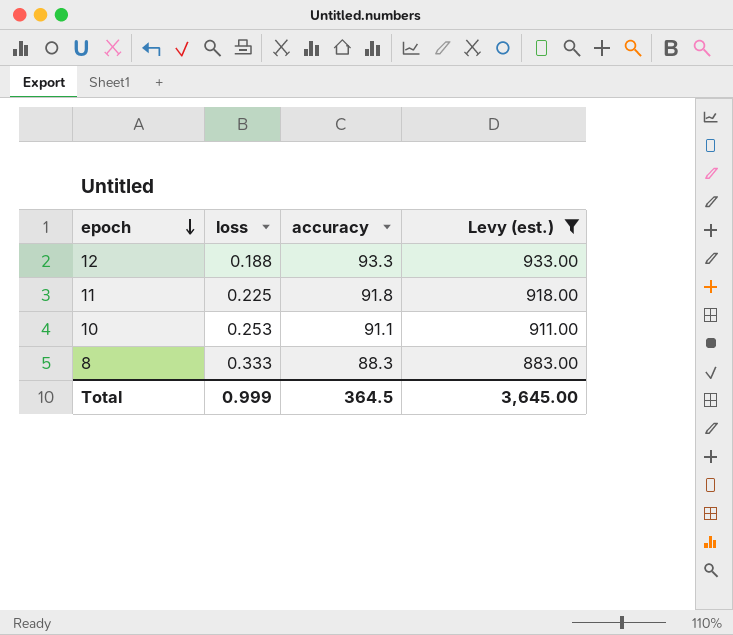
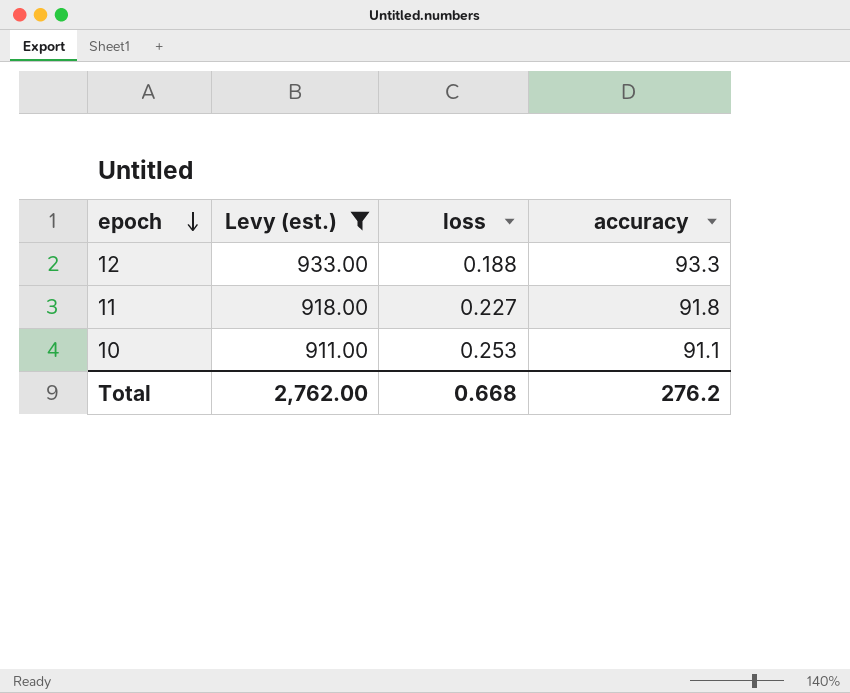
column Levy (est.) | position: 4 -> 2
row 8: 0.333 | 88.3 | 883.00 -> none
11 | loss: 0.225 -> 0.227
Total | Levy (est.): 3,645.00 -> 2,762.00
Total | loss: 0.999 -> 0.668
Total | accuracy: 364.5 -> 276.2

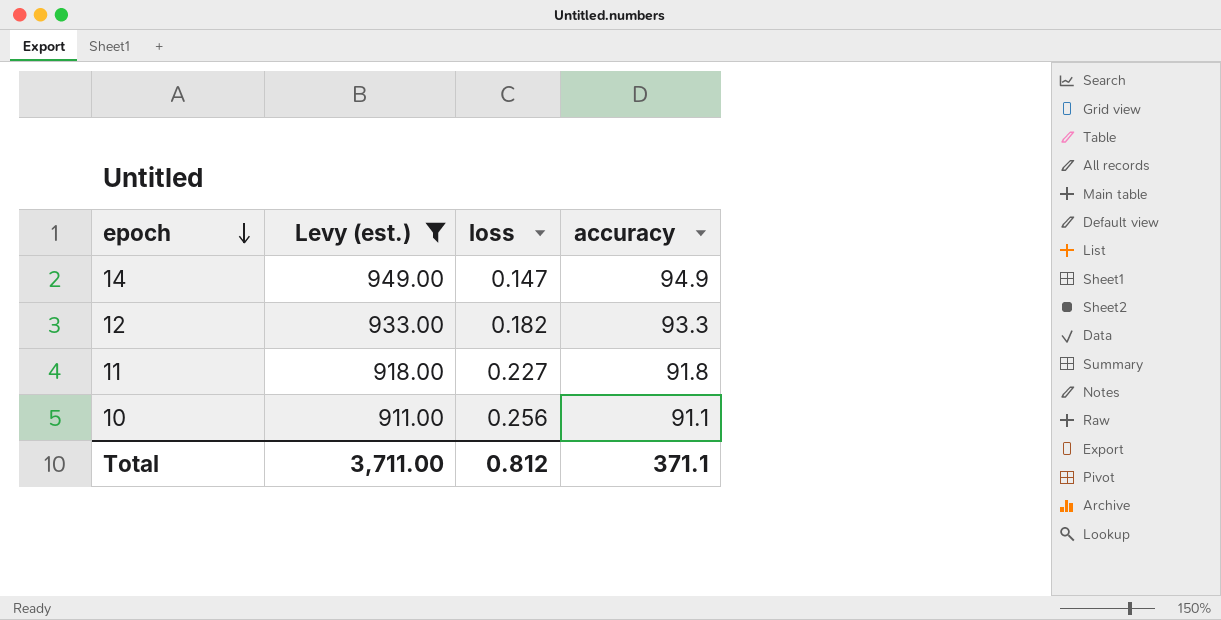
row 14: none -> 949.00 | 0.147 | 94.9
12 | loss: 0.188 -> 0.182
10 | loss: 0.253 -> 0.256
Total | Levy (est.): 2,762.00 -> 3,711.00
Total | loss: 0.668 -> 0.812
Total | accuracy: 276.2 -> 371.1

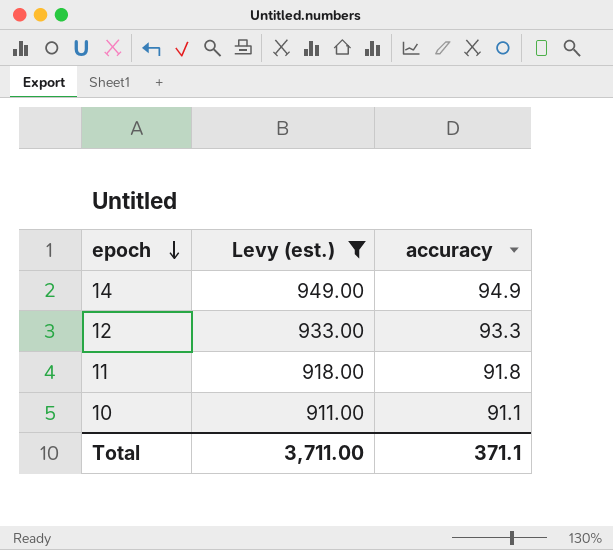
column loss | position: 3 -> none

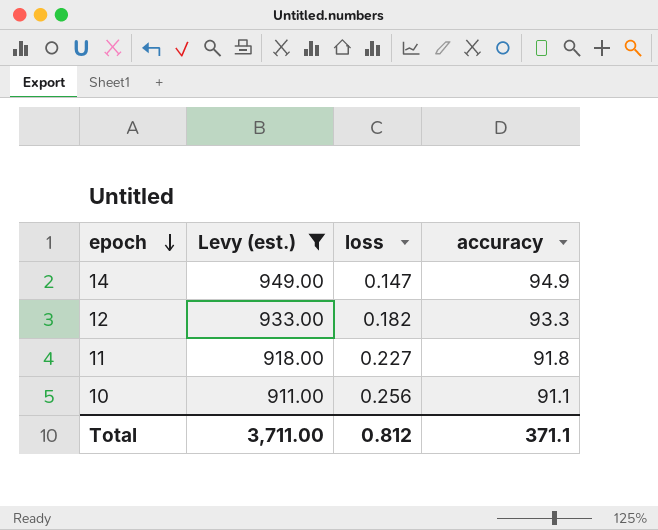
column loss | position: none -> 3

